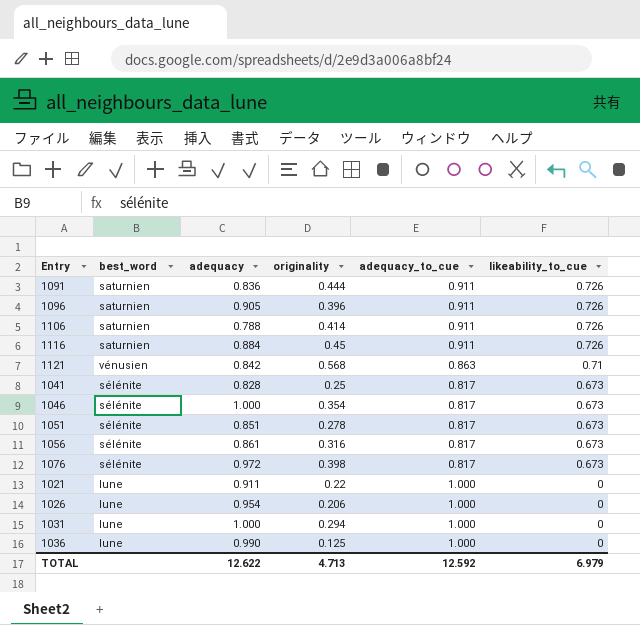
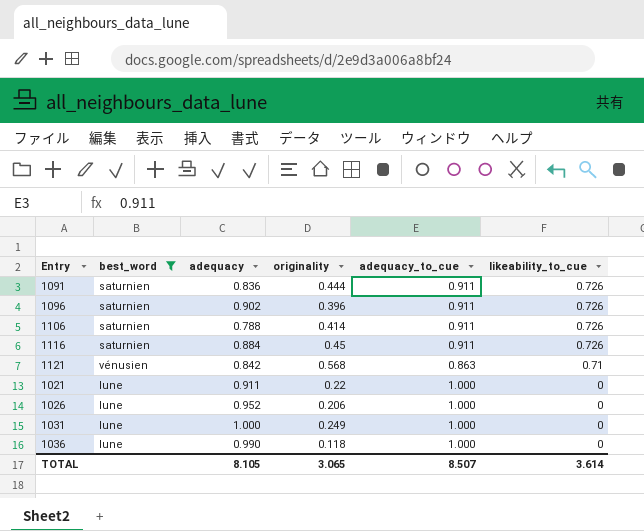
filter: none -> best_word != sélénite
1096 | adequacy: 0.905 -> 0.902
1026 | adequacy: 0.954 -> 0.952
1031 | originality: 0.294 -> 0.249
1036 | originality: 0.125 -> 0.118
TOTAL | adequacy: 12.622 -> 8.105
TOTAL | originality: 4.713 -> 3.065
TOTAL | adequacy_to_cue: 12.592 -> 8.507
TOTAL | likeability_to_cue: 6.979 -> 3.614

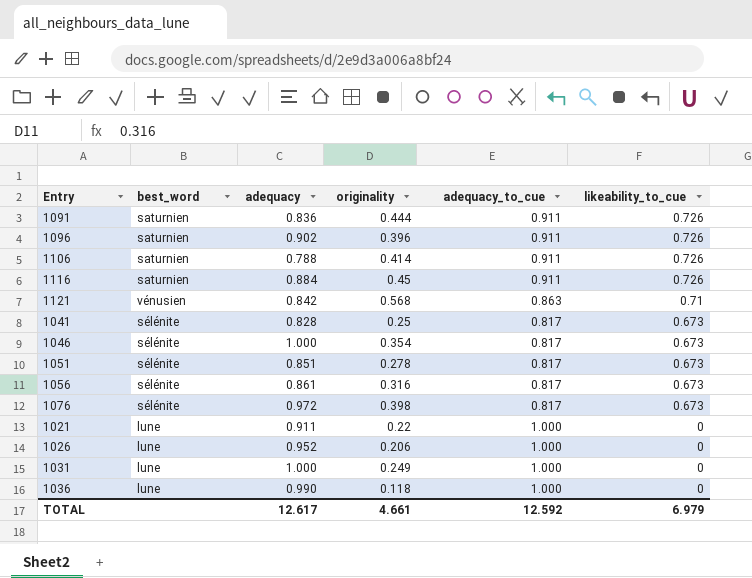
filter: best_word != sélénite -> none
TOTAL | adequacy: 8.105 -> 12.617
TOTAL | originality: 3.065 -> 4.661
TOTAL | adequacy_to_cue: 8.507 -> 12.592
TOTAL | likeability_to_cue: 3.614 -> 6.979

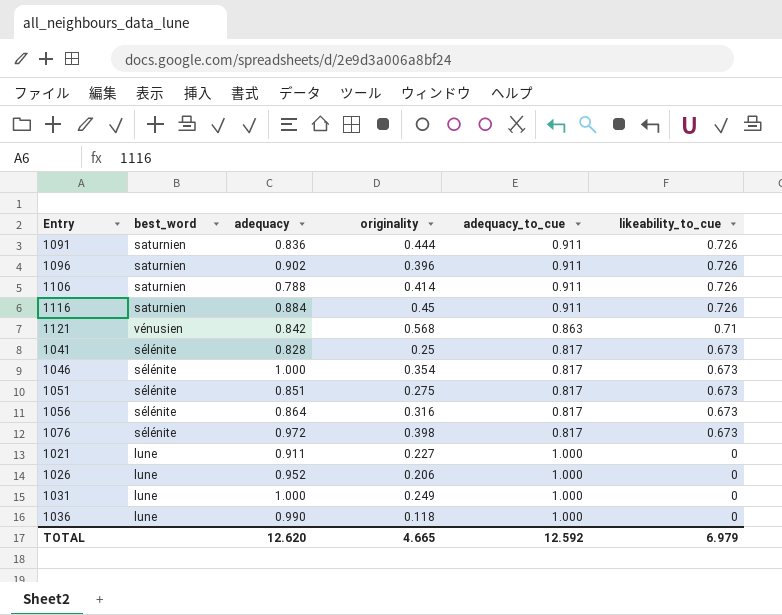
1051 | originality: 0.278 -> 0.275
1056 | adequacy: 0.861 -> 0.864
1021 | originality: 0.22 -> 0.227
TOTAL | adequacy: 12.617 -> 12.620
TOTAL | originality: 4.661 -> 4.665

